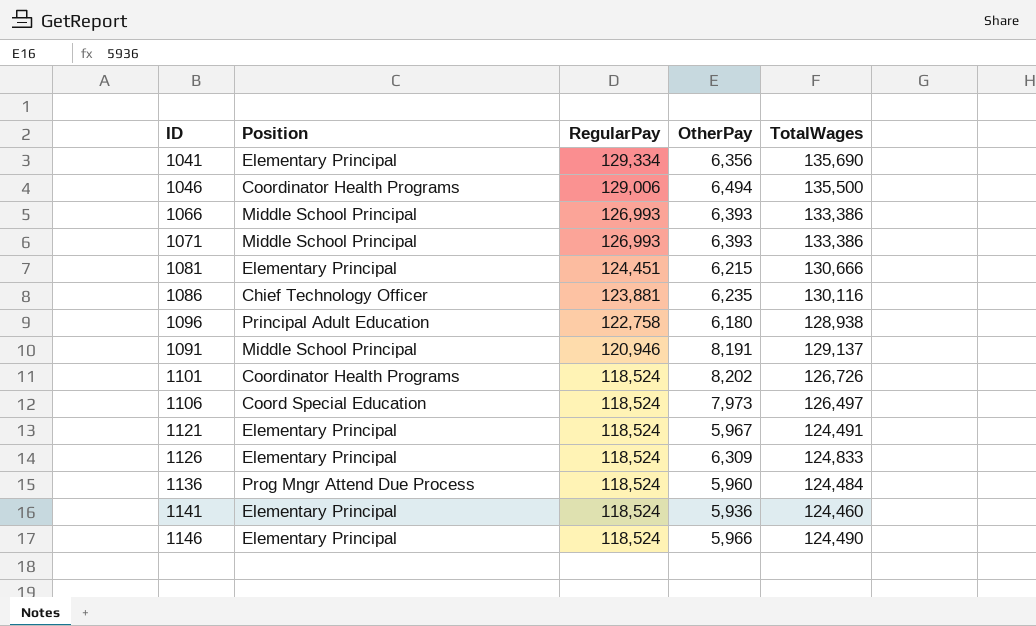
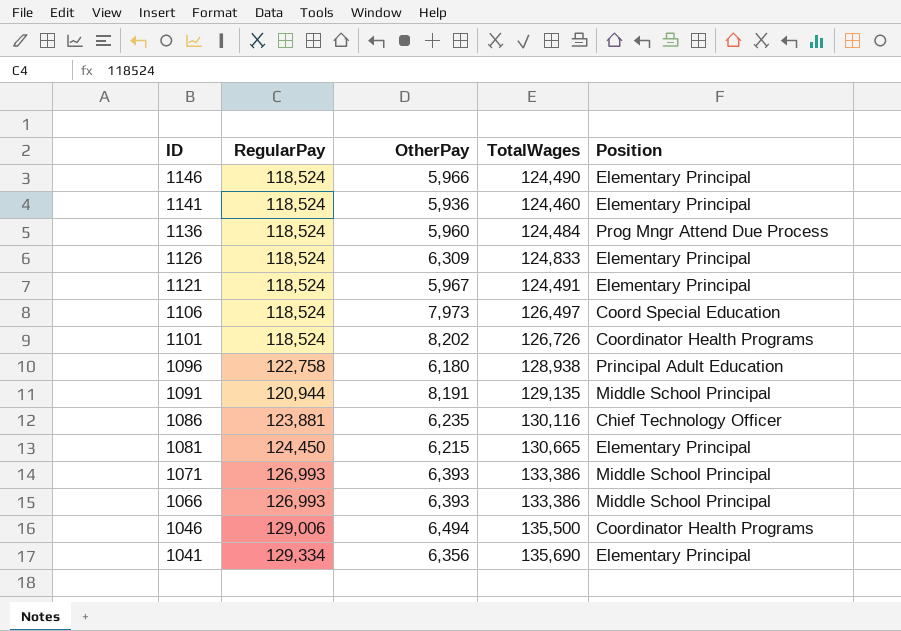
row order: RegularPay descending -> ID descending
column Position | position: 2 -> 5
1091 | RegularPay: 120,946 -> 120,944
1091 | TotalWages: 129,137 -> 129,135
1081 | RegularPay: 124,451 -> 124,450
1081 | TotalWages: 130,666 -> 130,665

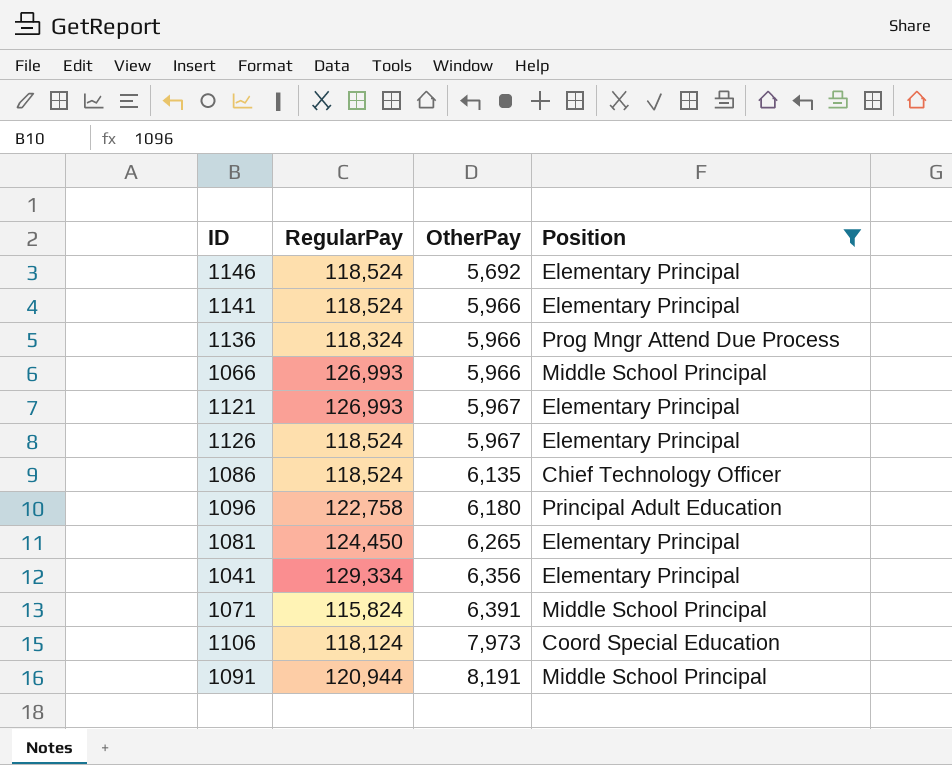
filter: none -> Position != Coordinator Health Programs
row order: ID descending -> OtherPay ascending
column TotalWages | formula: [RegularPay] + [OtherPay] -> none
1146 | OtherPay: 5,966 -> 5,692
1141 | OtherPay: 5,936 -> 5,966
1136 | RegularPay: 118,524 -> 118,324
1136 | OtherPay: 5,960 -> 5,966
1066 | OtherPay: 6,393 -> 5,966
1121 | RegularPay: 118,524 -> 126,993
1126 | OtherPay: 6,309 -> 5,967
1086 | RegularPay: 123,881 -> 118,524
1086 | OtherPay: 6,235 -> 6,135
1081 | OtherPay: 6,215 -> 6,265
1071 | RegularPay: 126,993 -> 115,824
1071 | OtherPay: 6,393 -> 6,391
1106 | RegularPay: 118,524 -> 118,124

